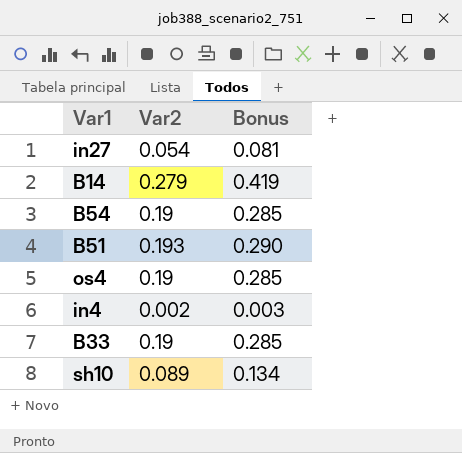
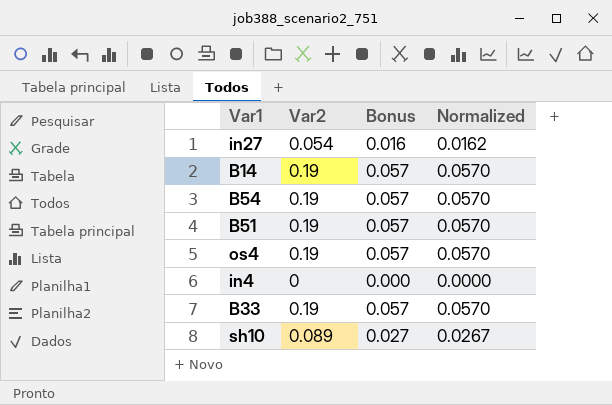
column Bonus | formula: [Var2] * 1.5 -> [Var2] * 0.3
column Normalized | formula: none -> [Var2] * 0.3
B14 | Var2: 0.279 -> 0.19
B51 | Var2: 0.193 -> 0.19
in4 | Var2: 0.002 -> 0

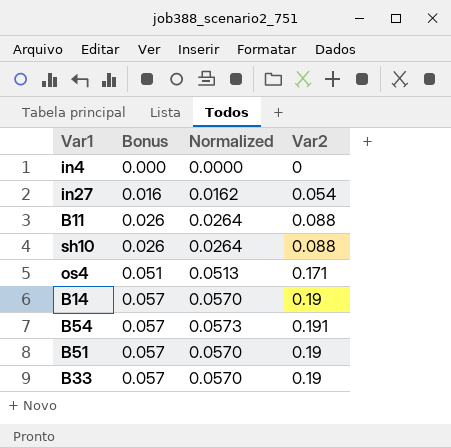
row order: none -> Bonus ascending
column Var2 | position: 2 -> 4
row B11: none -> 0.026 | 0.0264 | 0.088
sh10 | Bonus: 0.027 -> 0.026
sh10 | Normalized: 0.0267 -> 0.0264
sh10 | Var2: 0.089 -> 0.088
os4 | Bonus: 0.057 -> 0.051
os4 | Normalized: 0.0570 -> 0.0513
os4 | Var2: 0.19 -> 0.171
B54 | Normalized: 0.0570 -> 0.0573
B54 | Var2: 0.19 -> 0.191

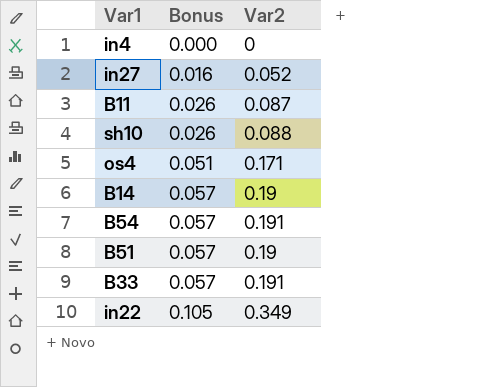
column Normalized | formula: [Var2] * 0.3 -> none
in27 | Var2: 0.054 -> 0.052
B11 | Var2: 0.088 -> 0.087
B33 | Var2: 0.19 -> 0.191
row in22: none -> 0.105 | 0.349

